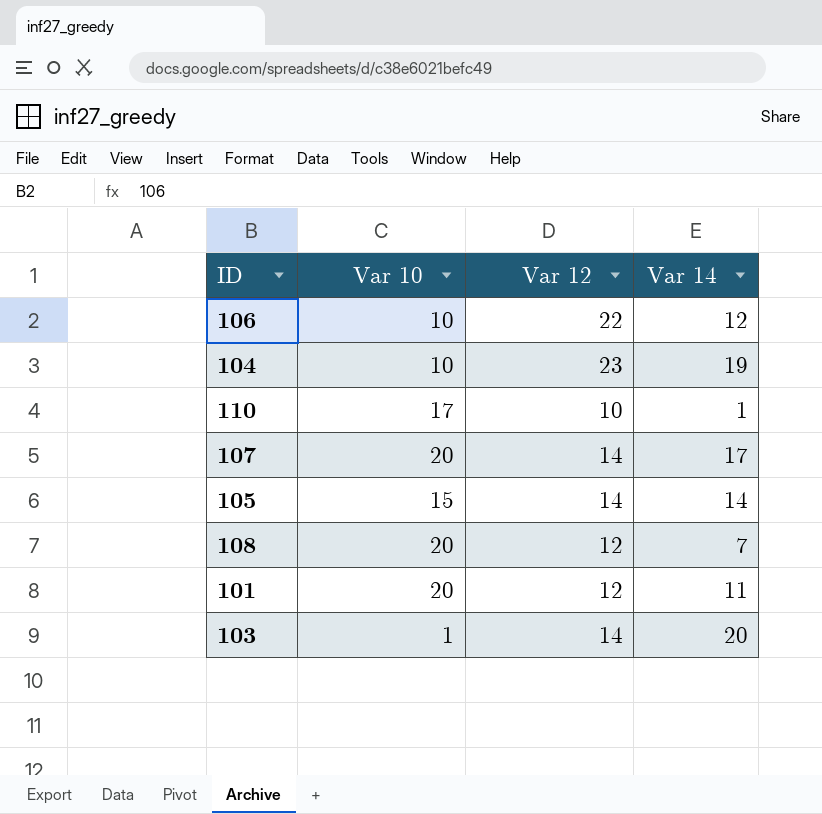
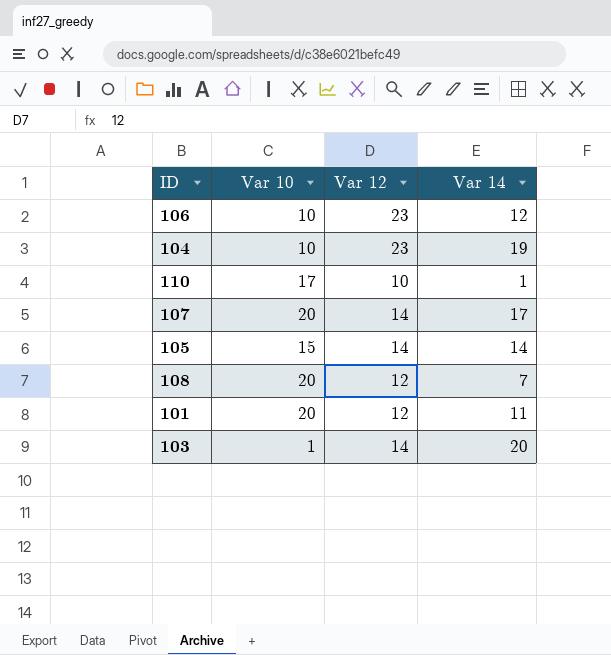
106 | Var 12: 22 -> 23

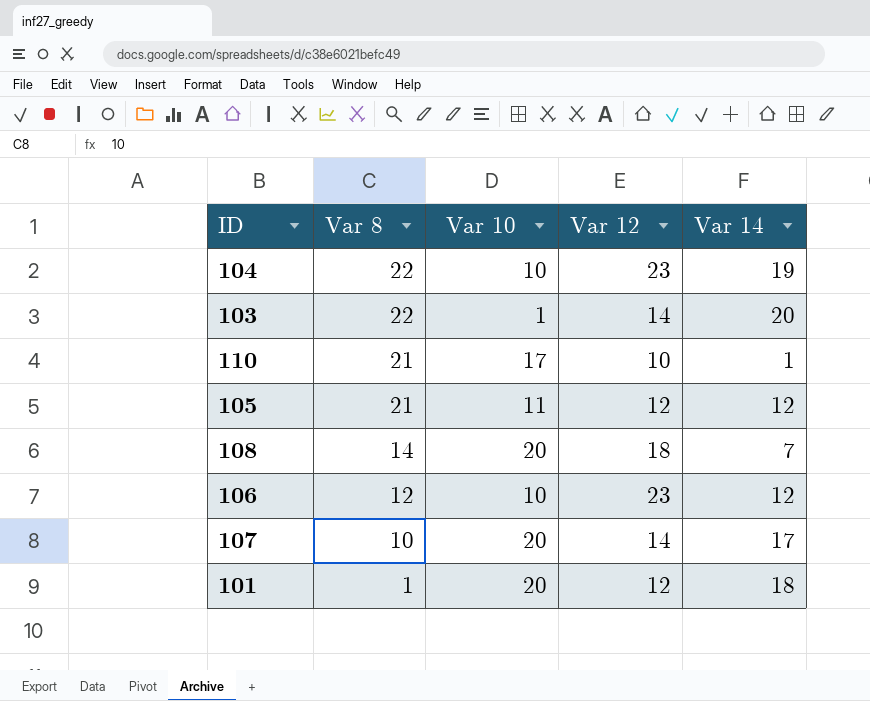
row order: none -> Var 8 descending
column Var 8 | position: none -> 2
105 | Var 10: 15 -> 11
105 | Var 12: 14 -> 12
105 | Var 14: 14 -> 12
108 | Var 12: 12 -> 18
101 | Var 14: 11 -> 18

